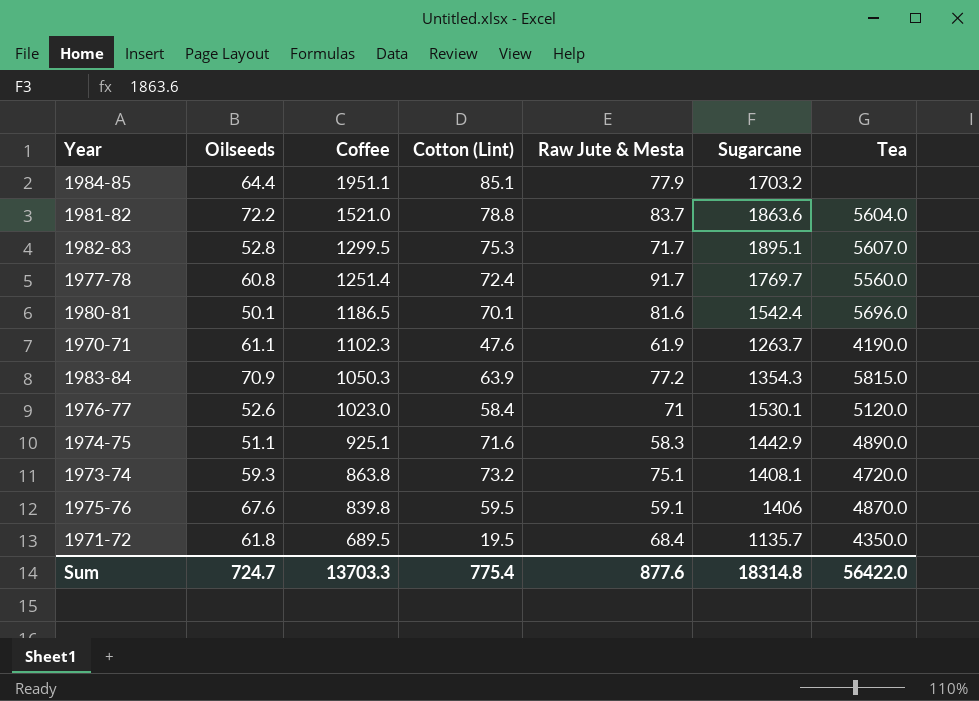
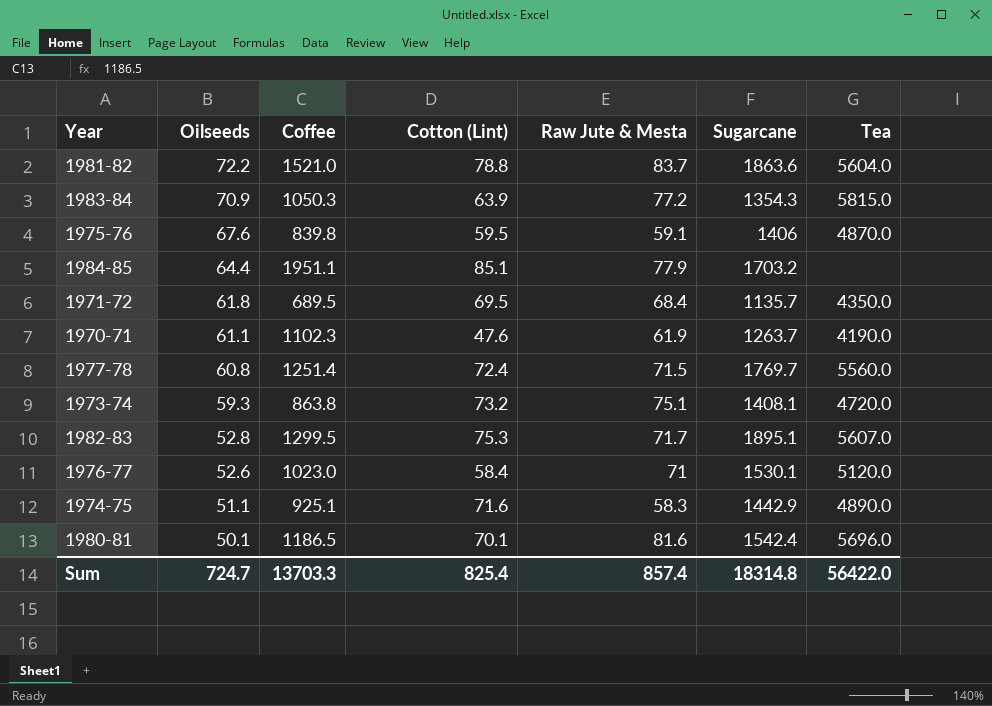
row order: Coffee descending -> Oilseeds descending
1971-72 | Cotton (Lint): 19.5 -> 69.5
1977-78 | Raw Jute & Mesta: 91.7 -> 71.5
Sum | Cotton (Lint): 775.4 -> 825.4
Sum | Raw Jute & Mesta: 877.6 -> 857.4

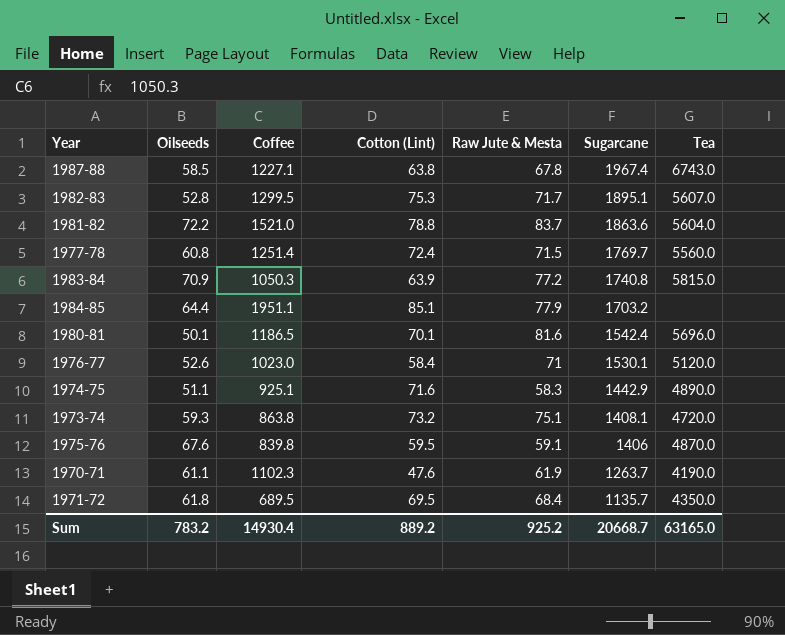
row order: Oilseeds descending -> Sugarcane descending
row 1987-88: none -> 58.5 | 1227.1 | 63.8 | 67.8 | 1967.4 | 6743.0
1983-84 | Sugarcane: 1354.3 -> 1740.8
Sum | Oilseeds: 724.7 -> 783.2
Sum | Coffee: 13703.3 -> 14930.4
Sum | Cotton (Lint): 825.4 -> 889.2
Sum | Raw Jute & Mesta: 857.4 -> 925.2
Sum | Sugarcane: 18314.8 -> 20668.7
Sum | Tea: 56422.0 -> 63165.0

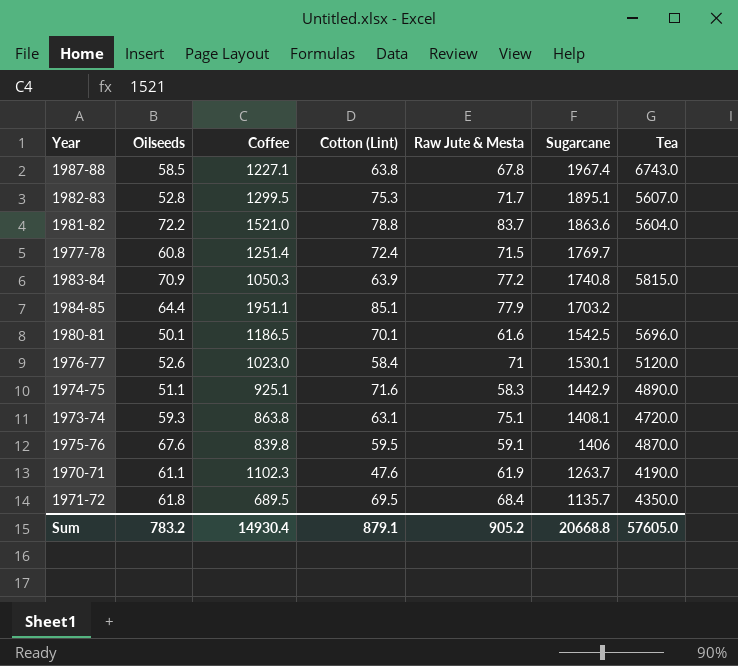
1977-78 | Tea: 5560.0 -> none
1980-81 | Raw Jute & Mesta: 81.6 -> 61.6
1980-81 | Sugarcane: 1542.4 -> 1542.5
1973-74 | Cotton (Lint): 73.2 -> 63.1
Sum | Cotton (Lint): 889.2 -> 879.1
Sum | Raw Jute & Mesta: 925.2 -> 905.2
Sum | Sugarcane: 20668.7 -> 20668.8
Sum | Tea: 63165.0 -> 57605.0

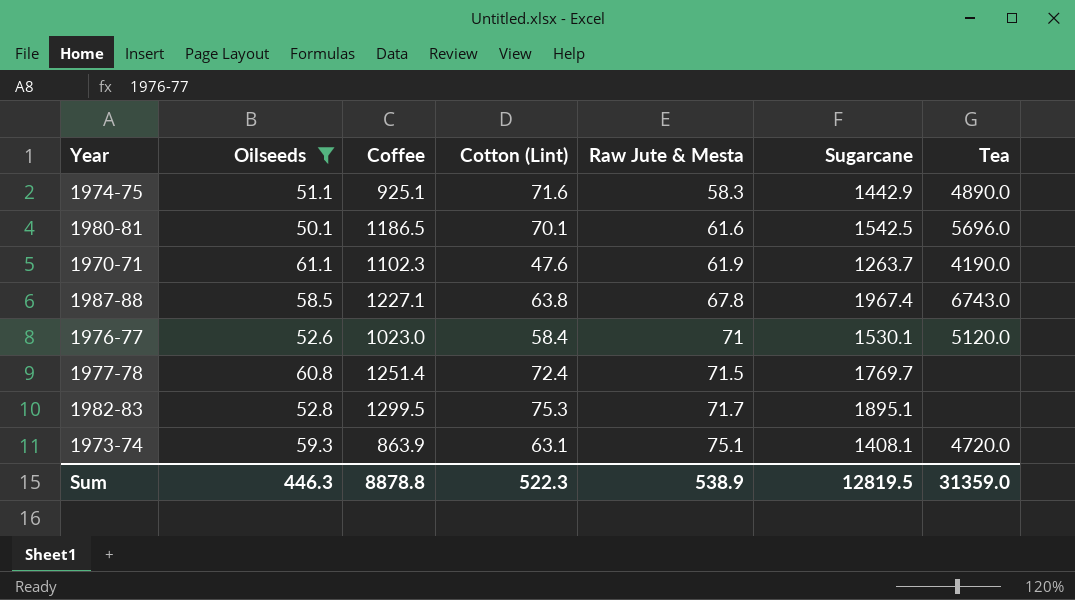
filter: none -> Oilseeds <= 61.1
row order: Sugarcane descending -> Raw Jute & Mesta ascending
1982-83 | Tea: 5607.0 -> none
1973-74 | Coffee: 863.8 -> 863.9
Sum | Oilseeds: 783.2 -> 446.3
Sum | Coffee: 14930.4 -> 8878.8
Sum | Cotton (Lint): 879.1 -> 522.3
Sum | Raw Jute & Mesta: 905.2 -> 538.9
Sum | Sugarcane: 20668.8 -> 12819.5
Sum | Tea: 57605.0 -> 31359.0

